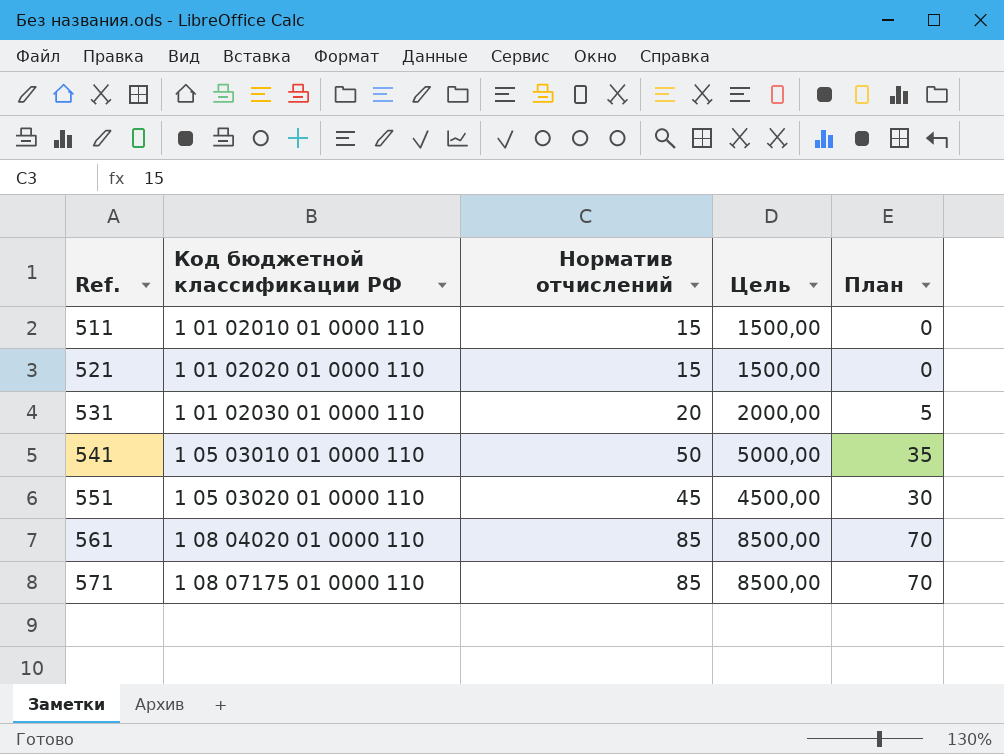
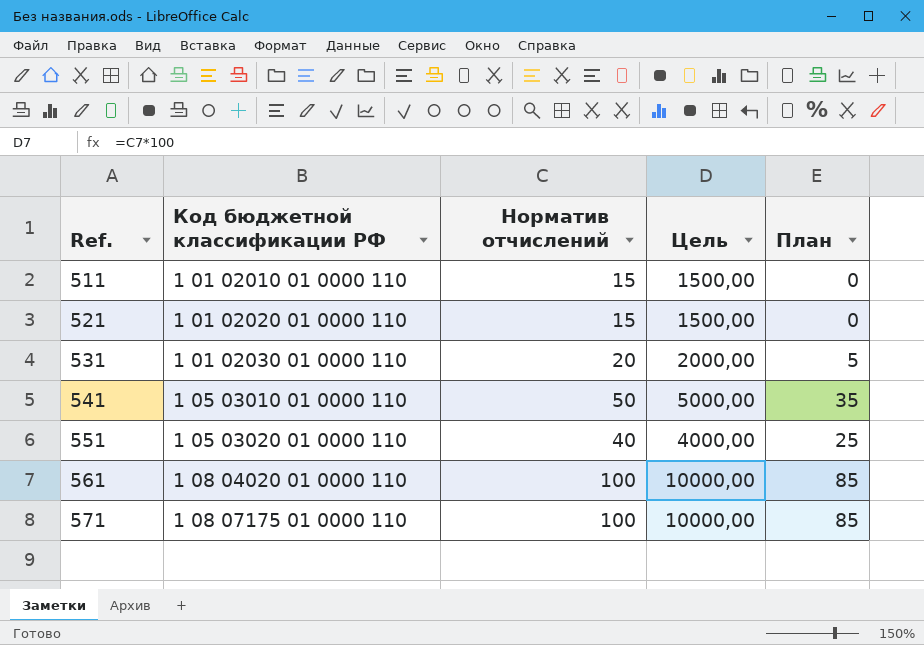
551 | Норматив отчислений: 45 -> 40
551 | Цель: 4500,00 -> 4000,00
551 | План: 30 -> 25
561 | Норматив отчислений: 85 -> 100
561 | Цель: 8500,00 -> 10000,00
561 | План: 70 -> 85
571 | Норматив отчислений: 85 -> 100
571 | Цель: 8500,00 -> 10000,00
571 | План: 70 -> 85

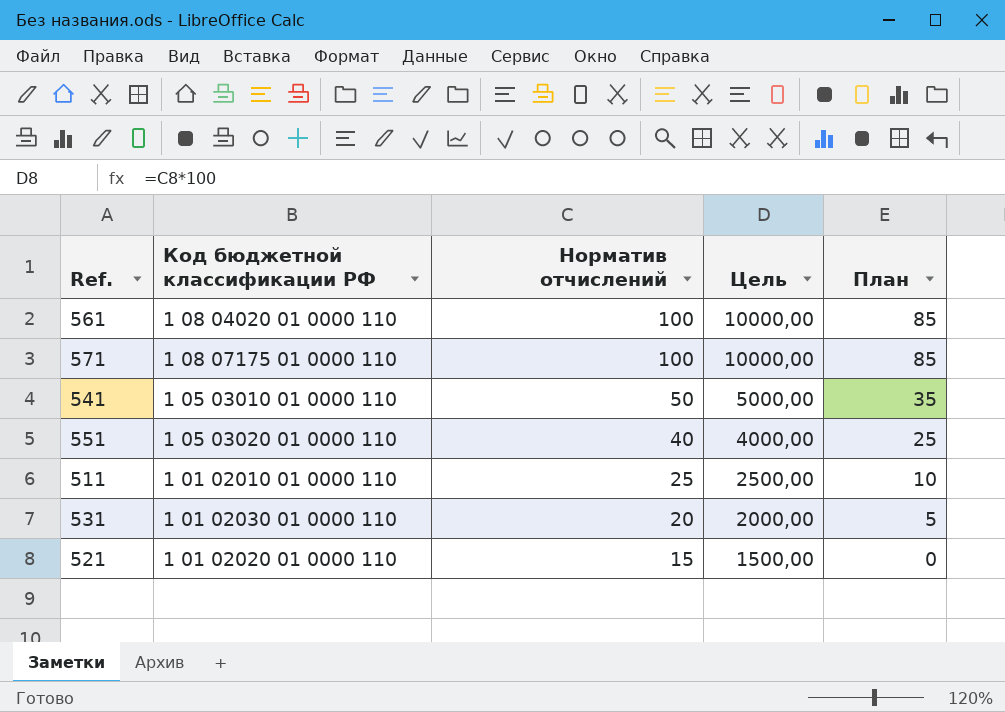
row order: Ref. ascending -> Норматив отчислений descending
511 | Норматив отчислений: 15 -> 25
511 | Цель: 1500,00 -> 2500,00
511 | План: 0 -> 10

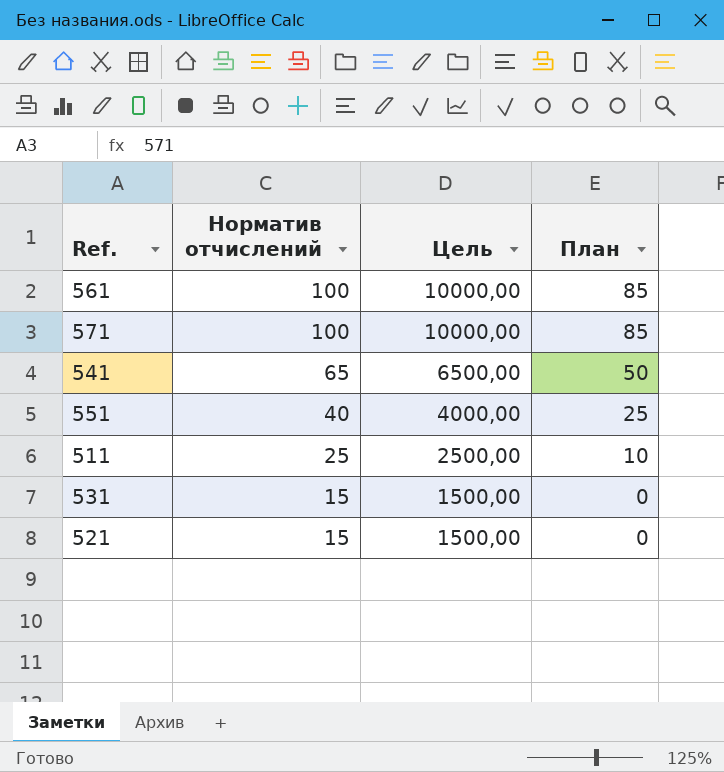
column Код бюджетной классификации РФ | position: 2 -> none
541 | Норматив отчислений: 50 -> 65
541 | Цель: 5000,00 -> 6500,00
541 | План: 35 -> 50
531 | Норматив отчислений: 20 -> 15
531 | Цель: 2000,00 -> 1500,00
531 | План: 5 -> 0

